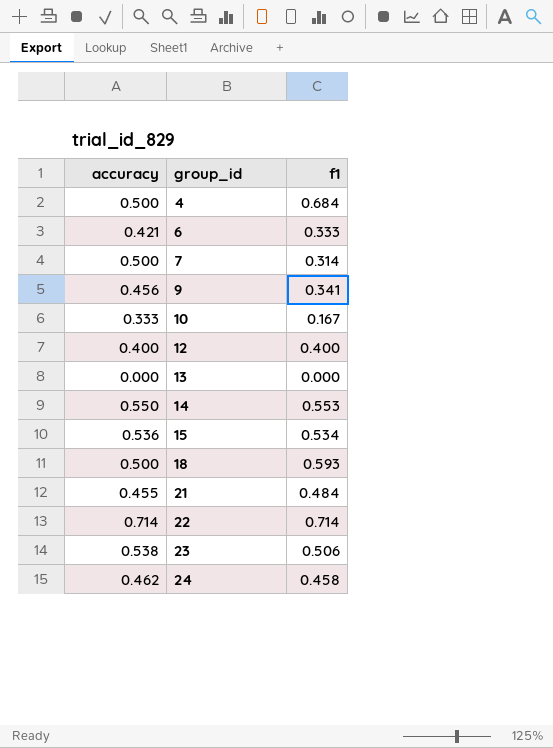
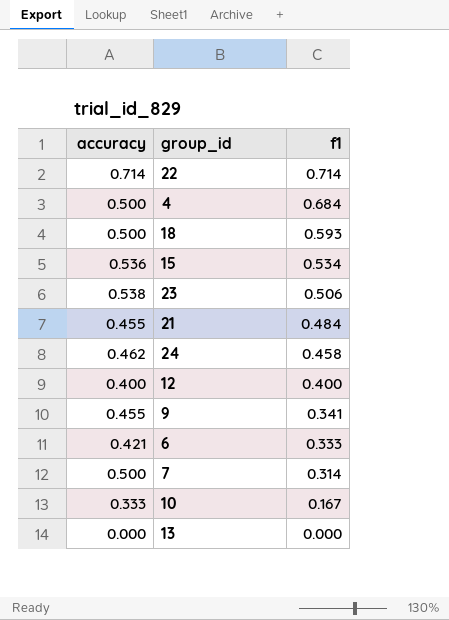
row order: group_id ascending -> f1 descending
row 14: 0.550 | 0.553 -> none
9 | accuracy: 0.456 -> 0.455

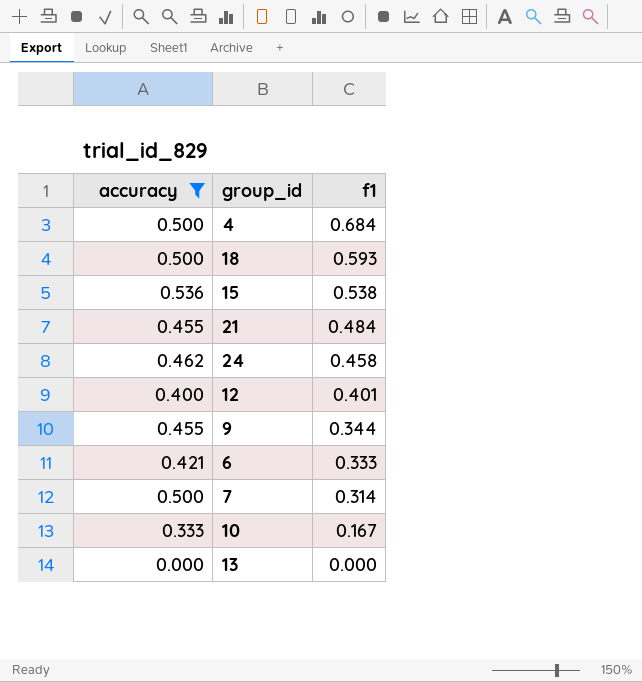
filter: none -> accuracy <= 0.536
15 | f1: 0.534 -> 0.538
12 | f1: 0.400 -> 0.401
9 | f1: 0.341 -> 0.344

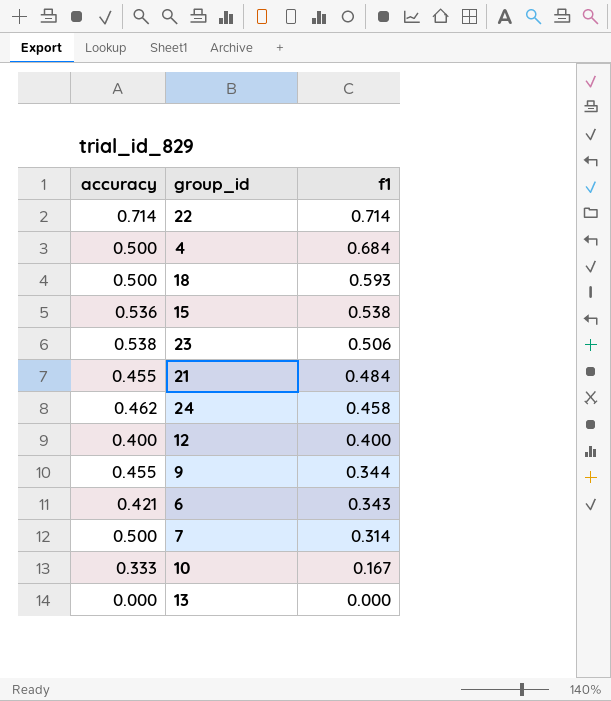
filter: accuracy <= 0.536 -> none
12 | f1: 0.401 -> 0.400
6 | f1: 0.333 -> 0.343

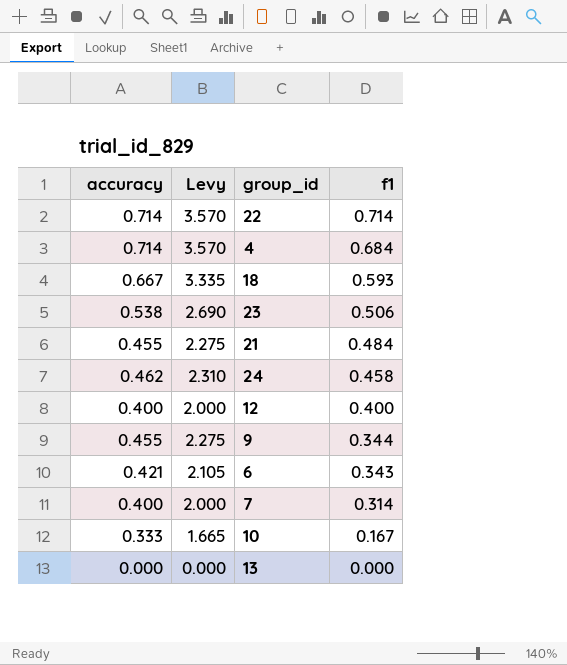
column Levy | formula: none -> [accuracy] * 5
row 15: 0.536 | 0.538 -> none
4 | accuracy: 0.500 -> 0.714
18 | accuracy: 0.500 -> 0.667
7 | accuracy: 0.500 -> 0.400

